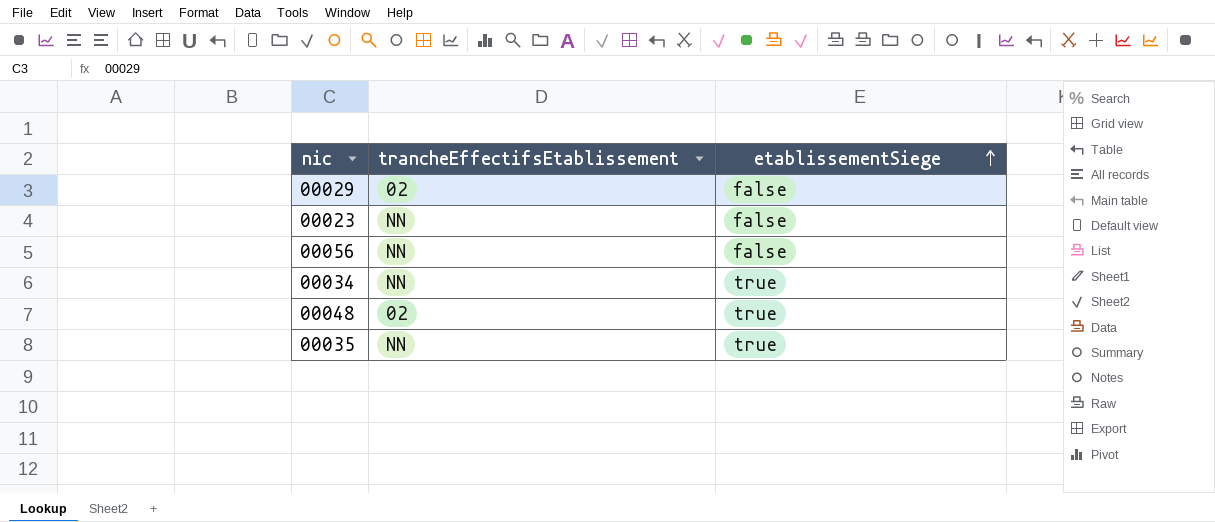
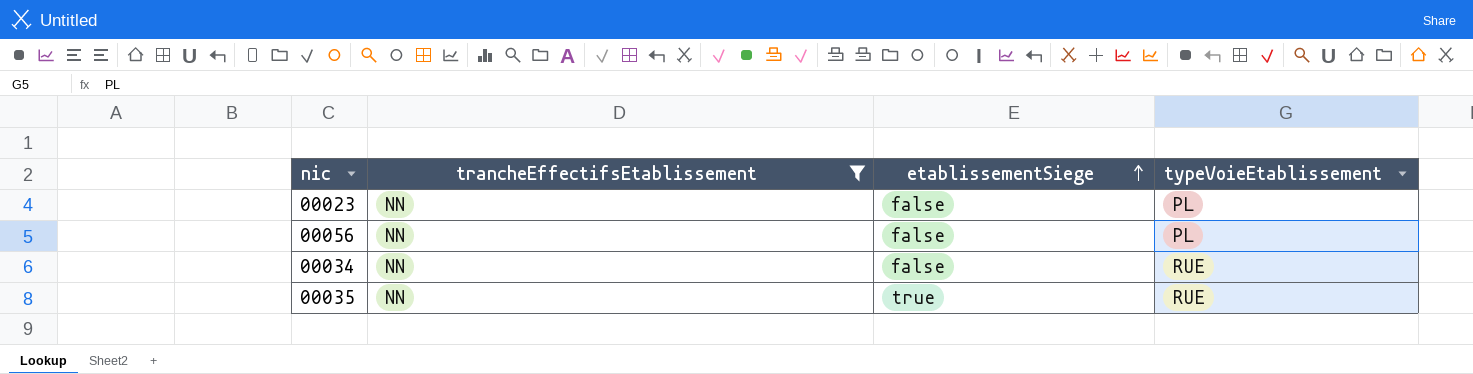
filter: none -> trancheEffectifsEtablissement = NN
column typeVoieEtablissement | position: none -> 4
00034 | etablissementSiege: true -> false

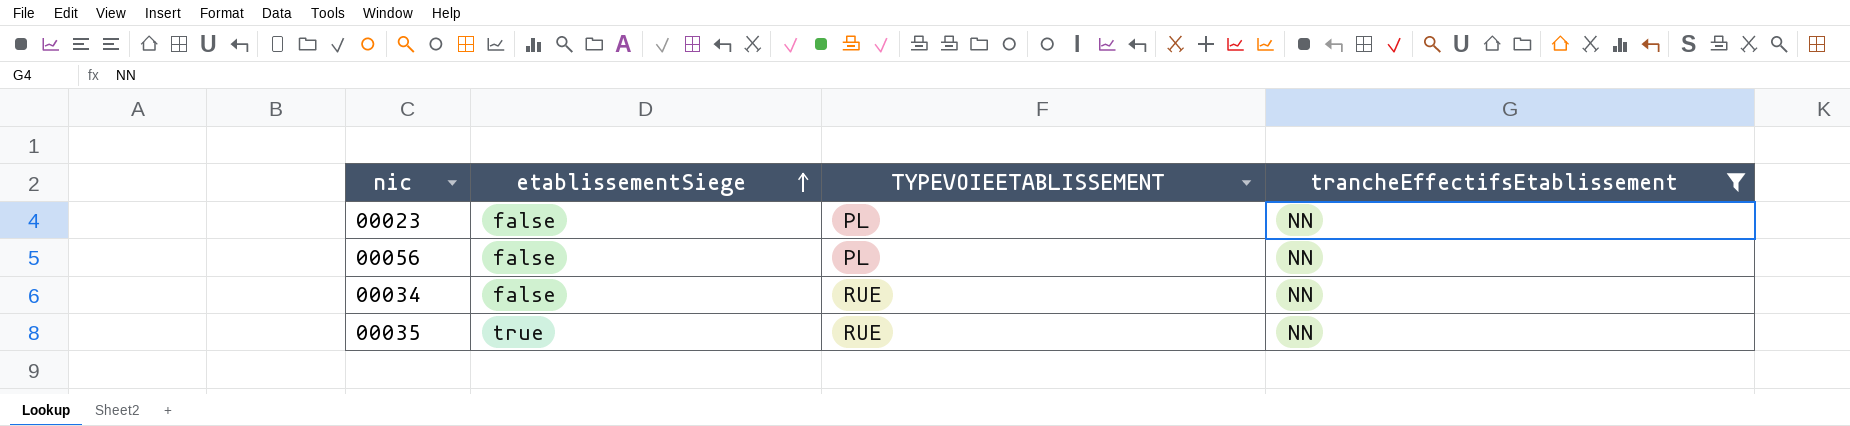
column name: typeVoieEtablissement -> TYPEVOIEETABLISSEMENT
column trancheEffectifsEtablissement | position: 2 -> 4

